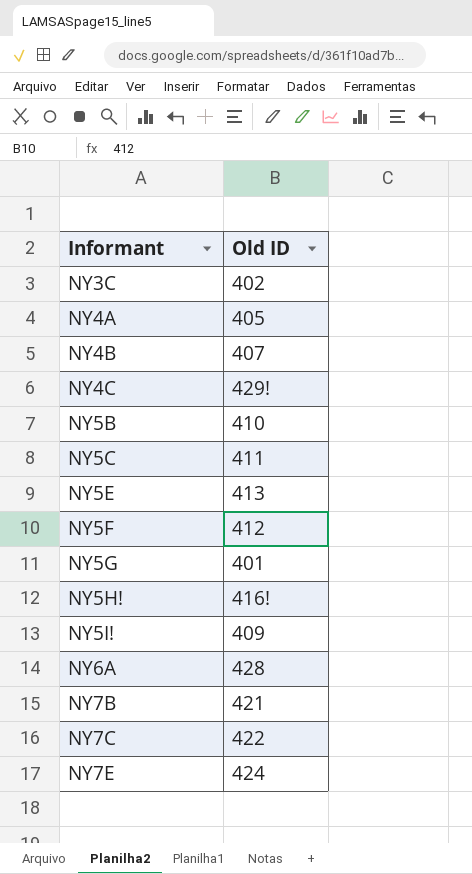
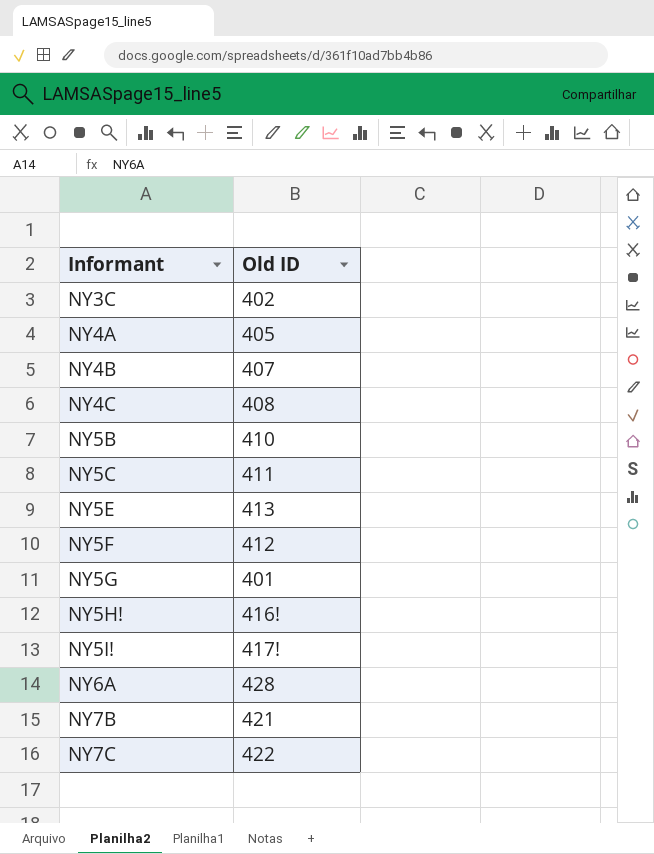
row NY7E: 424 -> none
NY4C | Old ID: 429! -> 408
NY5I! | Old ID: 409 -> 417!

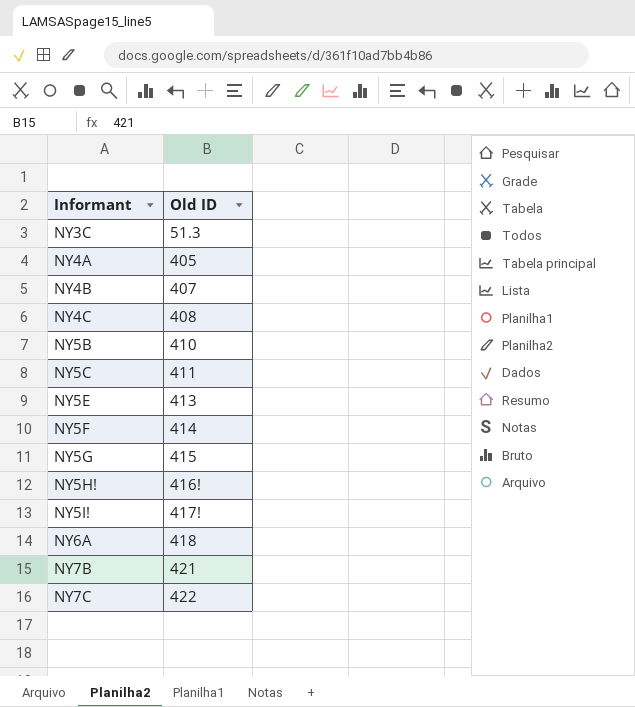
NY3C | Old ID: 402 -> 51.3
NY5F | Old ID: 412 -> 414
NY5G | Old ID: 401 -> 415
NY6A | Old ID: 428 -> 418

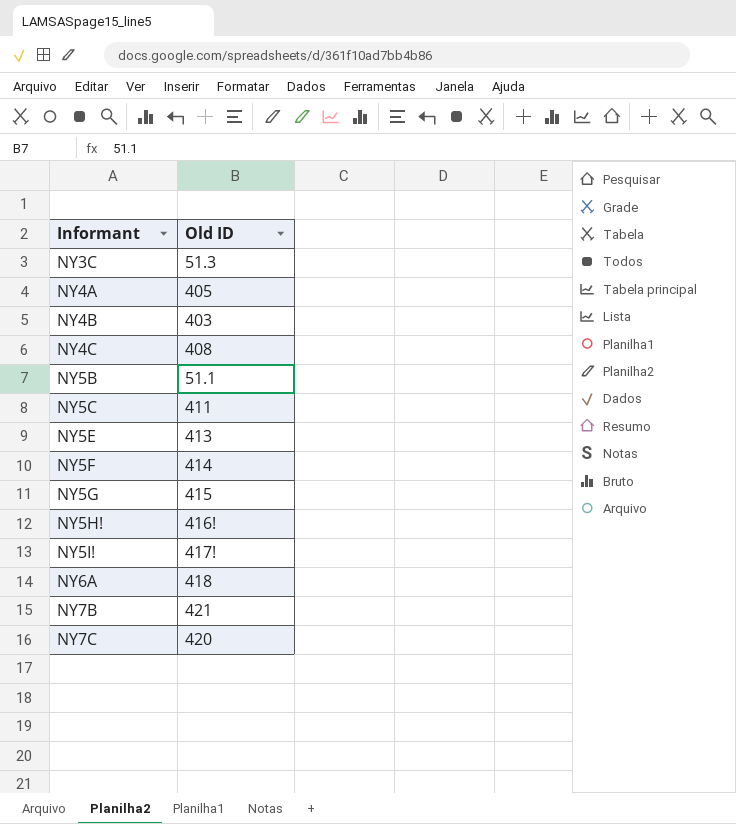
NY4B | Old ID: 407 -> 403
NY5B | Old ID: 410 -> 51.1
NY7C | Old ID: 422 -> 420

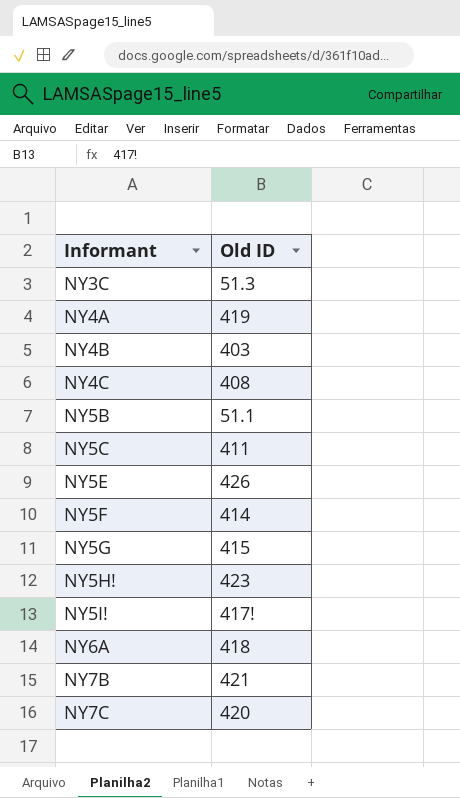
NY4A | Old ID: 405 -> 419
NY5E | Old ID: 413 -> 426
NY5H! | Old ID: 416! -> 423

